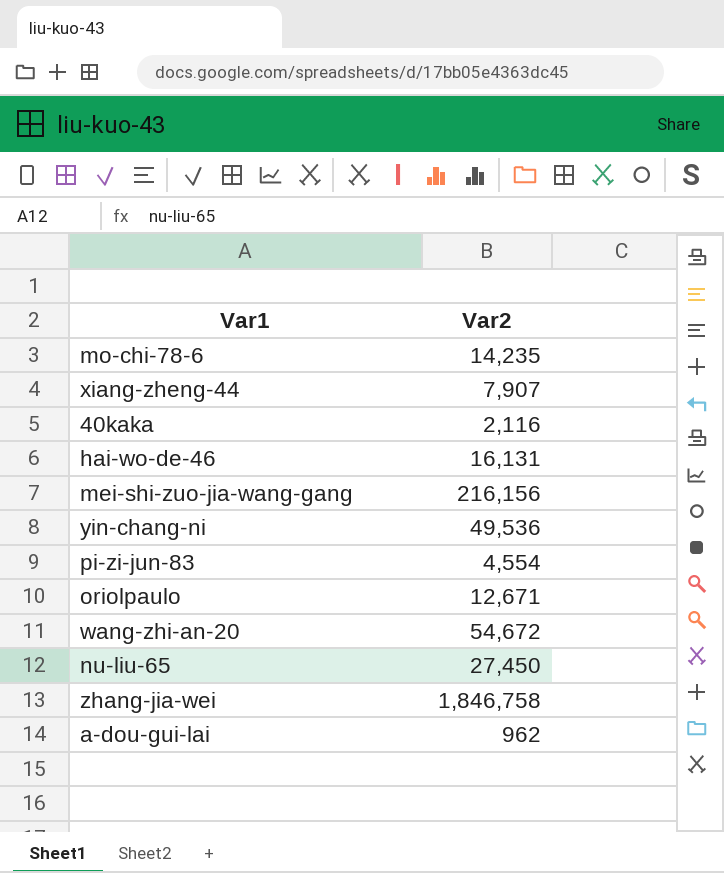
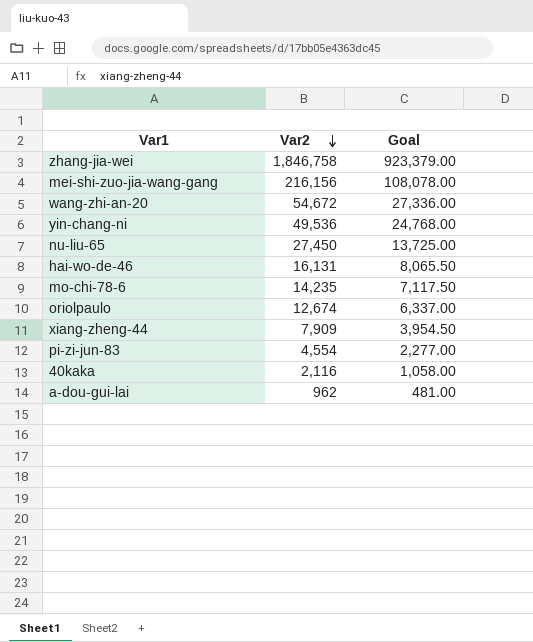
row order: none -> Var2 descending
column Goal | formula: none -> [Var2] * 0.5
oriolpaulo | Var2: 12,671 -> 12,674
xiang-zheng-44 | Var2: 7,907 -> 7,909

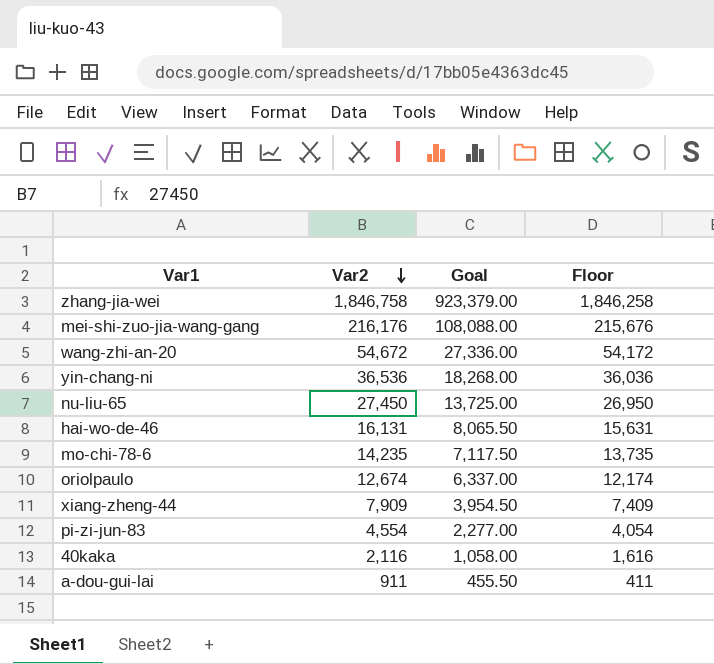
column Floor | formula: none -> [Var2] - 500
mei-shi-zuo-jia-wang-gang | Var2: 216,156 -> 216,176
mei-shi-zuo-jia-wang-gang | Goal: 108,078.00 -> 108,088.00
yin-chang-ni | Var2: 49,536 -> 36,536
yin-chang-ni | Goal: 24,768.00 -> 18,268.00
a-dou-gui-lai | Var2: 962 -> 911
a-dou-gui-lai | Goal: 481.00 -> 455.50

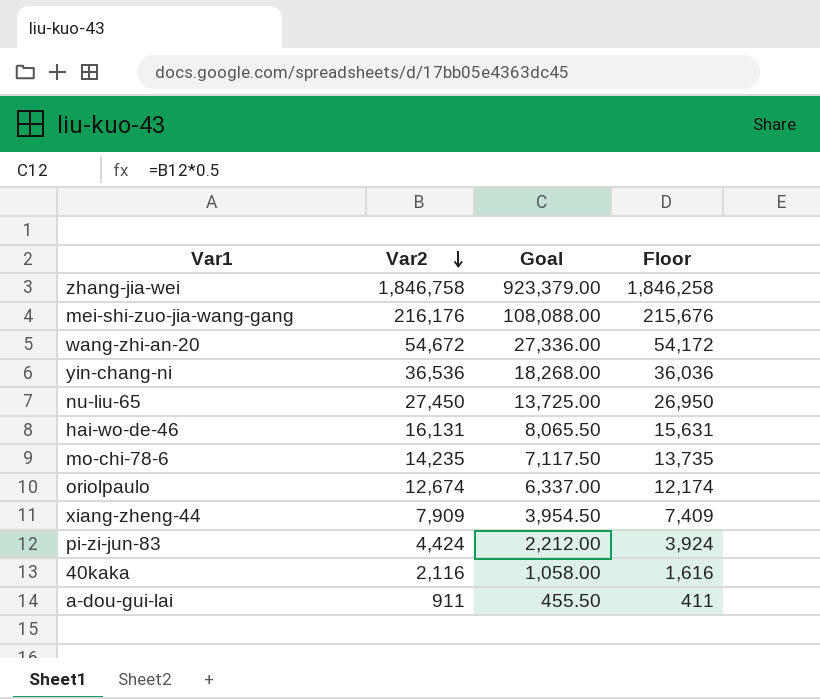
pi-zi-jun-83 | Var2: 4,554 -> 4,424
pi-zi-jun-83 | Goal: 2,277.00 -> 2,212.00
pi-zi-jun-83 | Floor: 4,054 -> 3,924

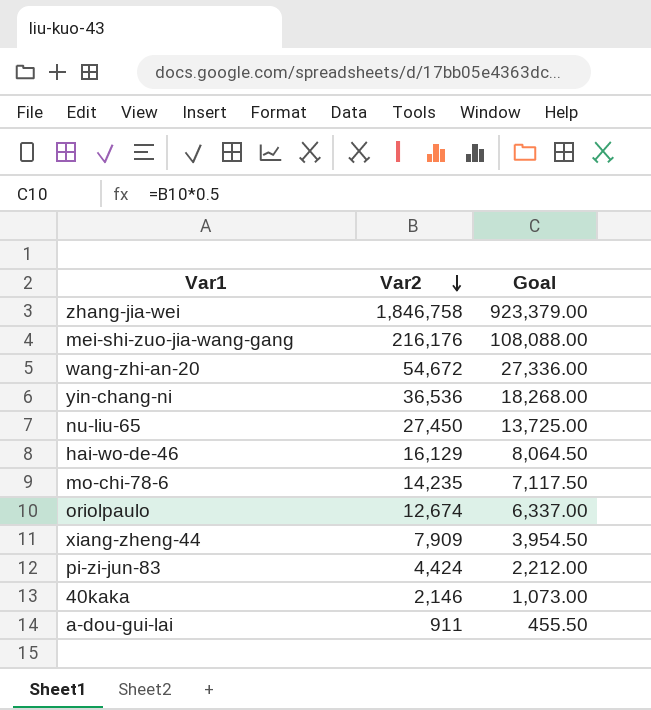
column Floor | formula: [Var2] - 500 -> none
hai-wo-de-46 | Var2: 16,131 -> 16,129
hai-wo-de-46 | Goal: 8,065.50 -> 8,064.50
40kaka | Var2: 2,116 -> 2,146
40kaka | Goal: 1,058.00 -> 1,073.00

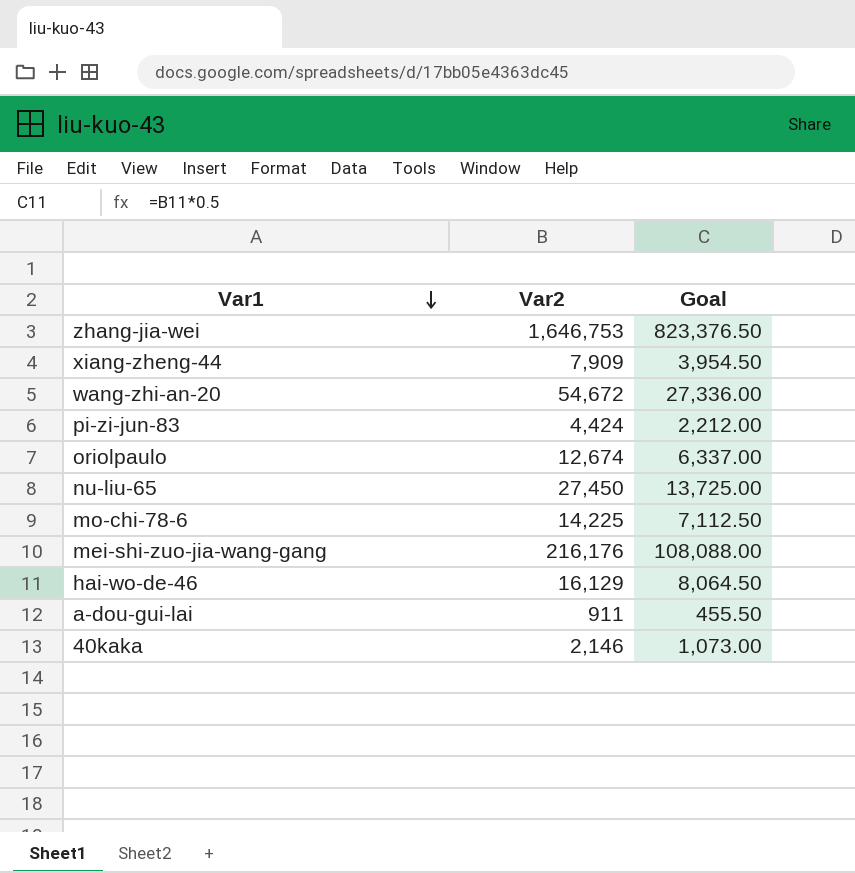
row order: Var2 descending -> Var1 descending
row yin-chang-ni: 36,536 | 18,268.00 -> none
zhang-jia-wei | Var2: 1,846,758 -> 1,646,753
zhang-jia-wei | Goal: 923,379.00 -> 823,376.50
mo-chi-78-6 | Var2: 14,235 -> 14,225
mo-chi-78-6 | Goal: 7,117.50 -> 7,112.50

